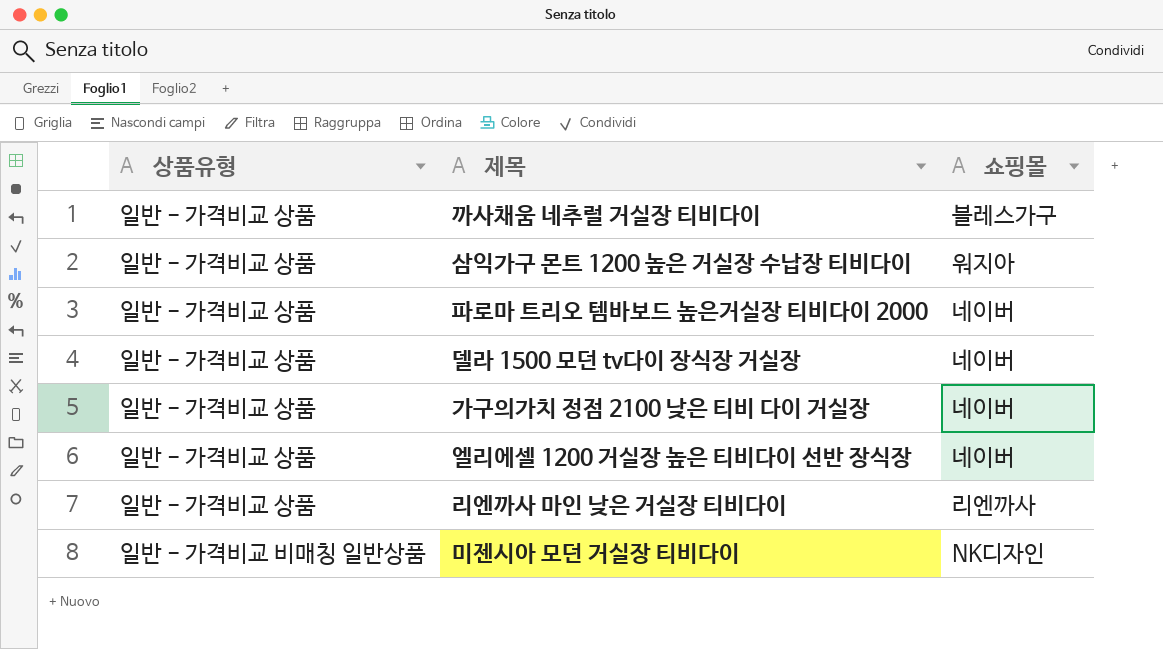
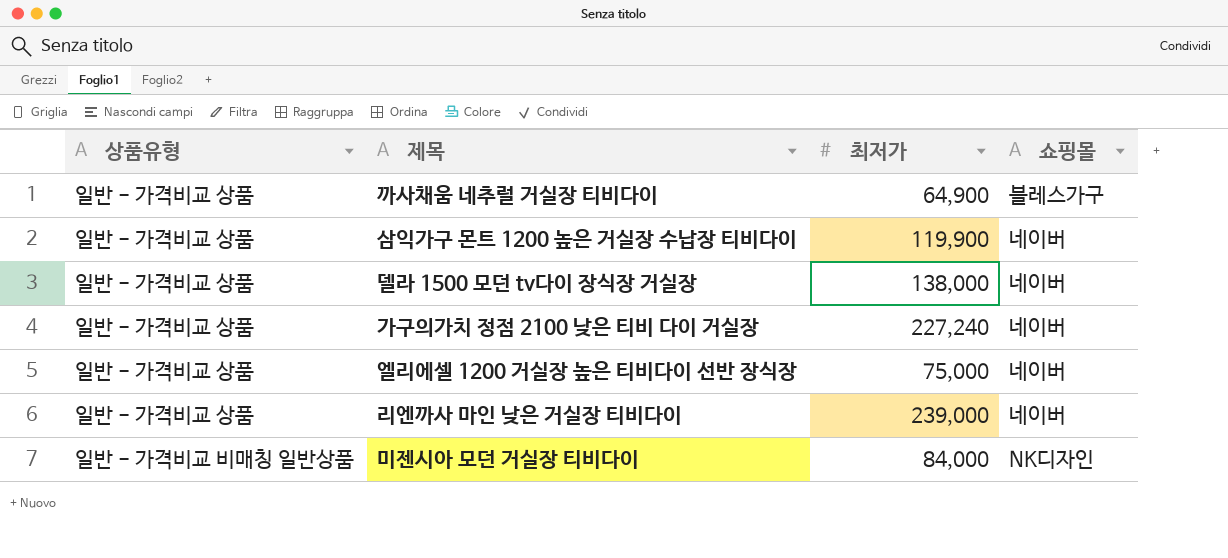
column 최저가 | position: none -> 3
row 파로마 트리오 템바보드 높은거실장 티비다이 2000: 일반 - 가격비교 상품 | 네이버 -> none
삼익가구 몬트 1200 높은 거실장 수납장 티비다이 | 쇼핑몰: 워지아 -> 네이버
리엔까사 마인 낮은 거실장 티비다이 | 쇼핑몰: 리엔까사 -> 네이버

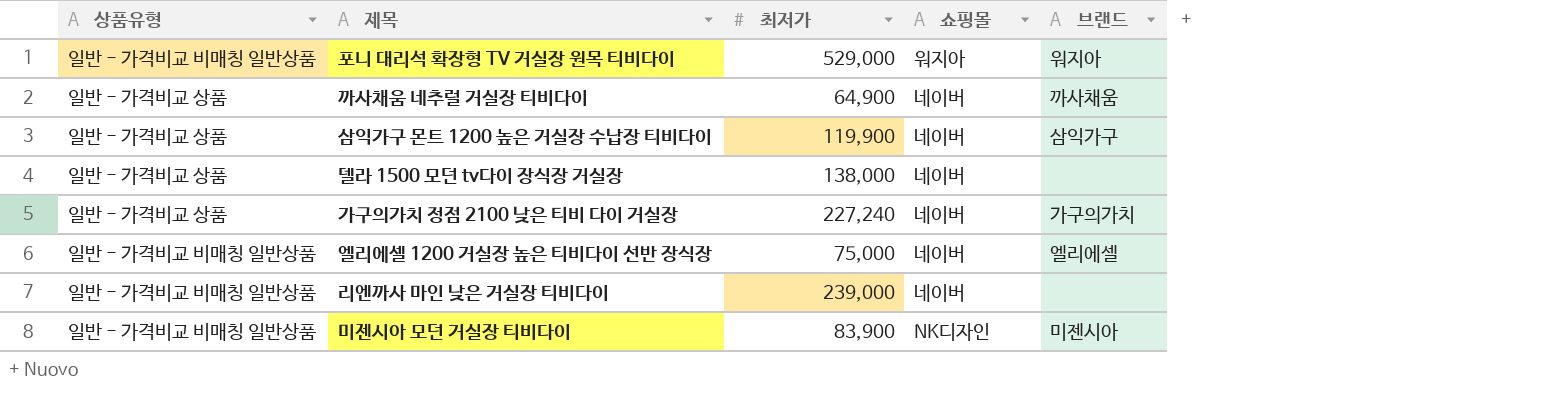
column 브랜드 | position: none -> 5
row 포니 대리석 확장형 TV 거실장 원목 티비다이: none -> 일반 - 가격비교 비매칭 일반상품 | 529,000 | 워지아 | 워지아
까사채움 네추럴 거실장 티비다이 | 쇼핑몰: 블레스가구 -> 네이버
엘리에셀 1200 거실장 높은 티비다이 선반 장식장 | 상품유형: 일반 - 가격비교 상품 -> 일반 - 가격비교 비매칭 일반상품
리엔까사 마인 낮은 거실장 티비다이 | 상품유형: 일반 - 가격비교 상품 -> 일반 - 가격비교 비매칭 일반상품
미젠시아 모던 거실장 티비다이 | 최저가: 84,000 -> 83,900

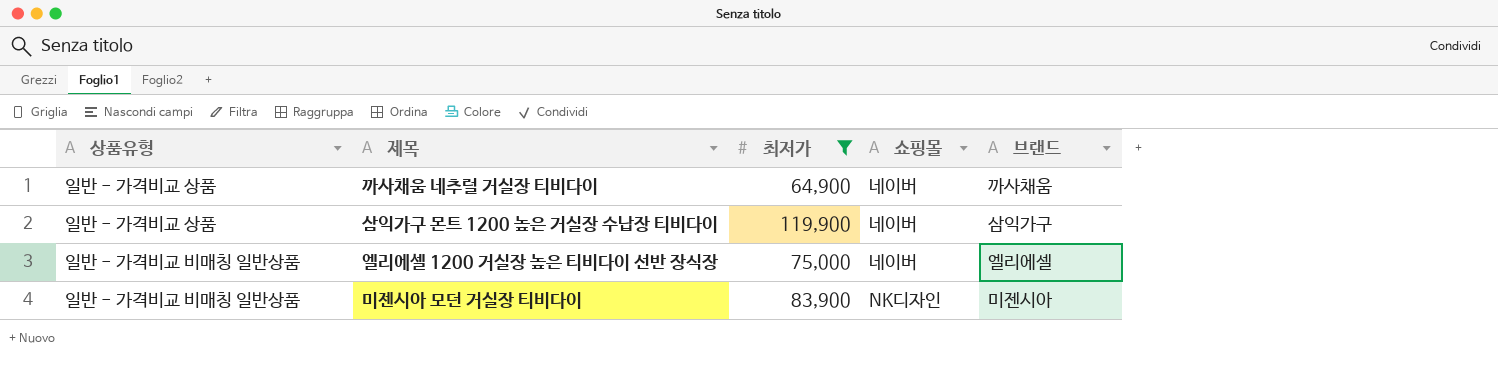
filter: none -> 최저가 <= 119,900

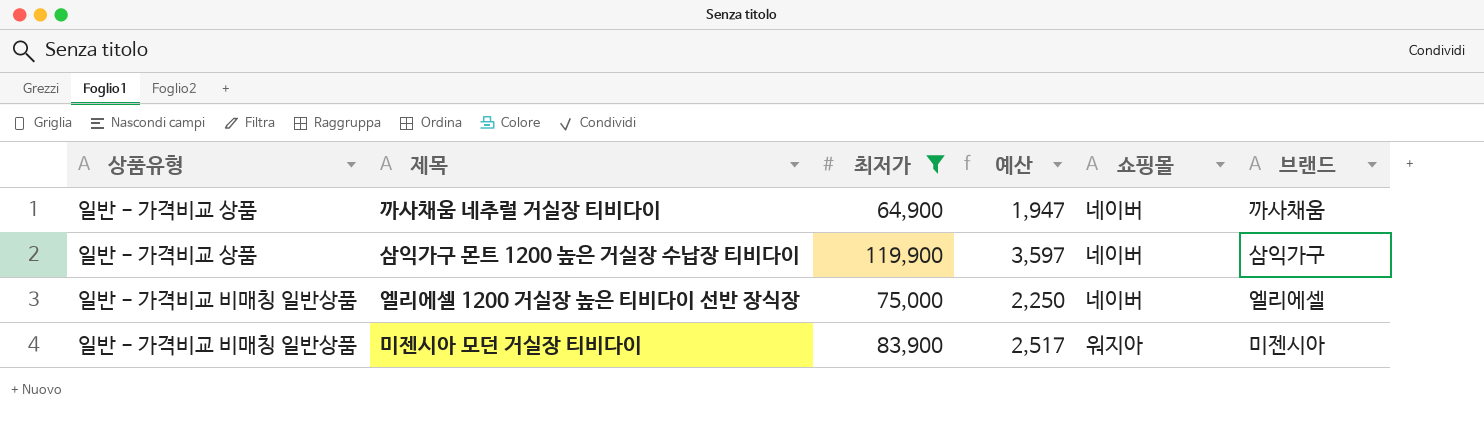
column 예산 | formula: none -> [최저가] * 0.03
미젠시아 모던 거실장 티비다이 | 쇼핑몰: NK디자인 -> 워지아

